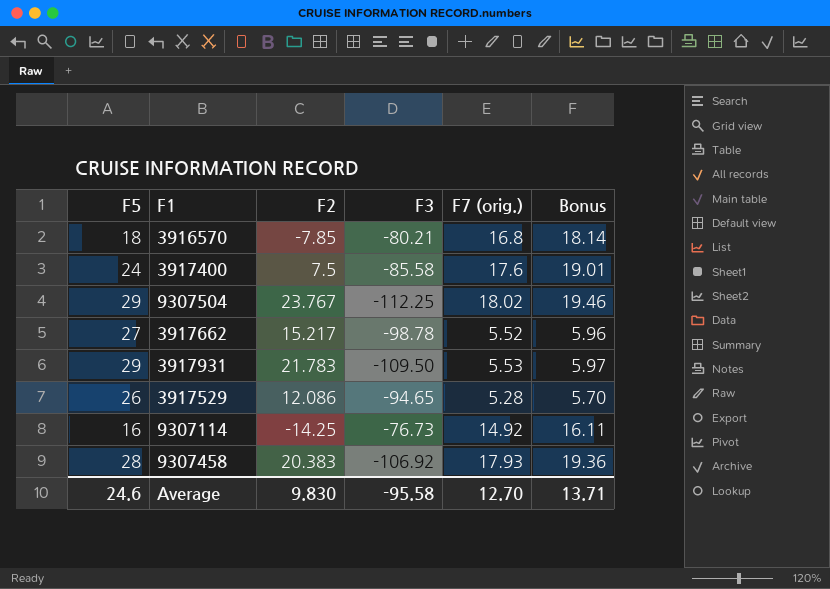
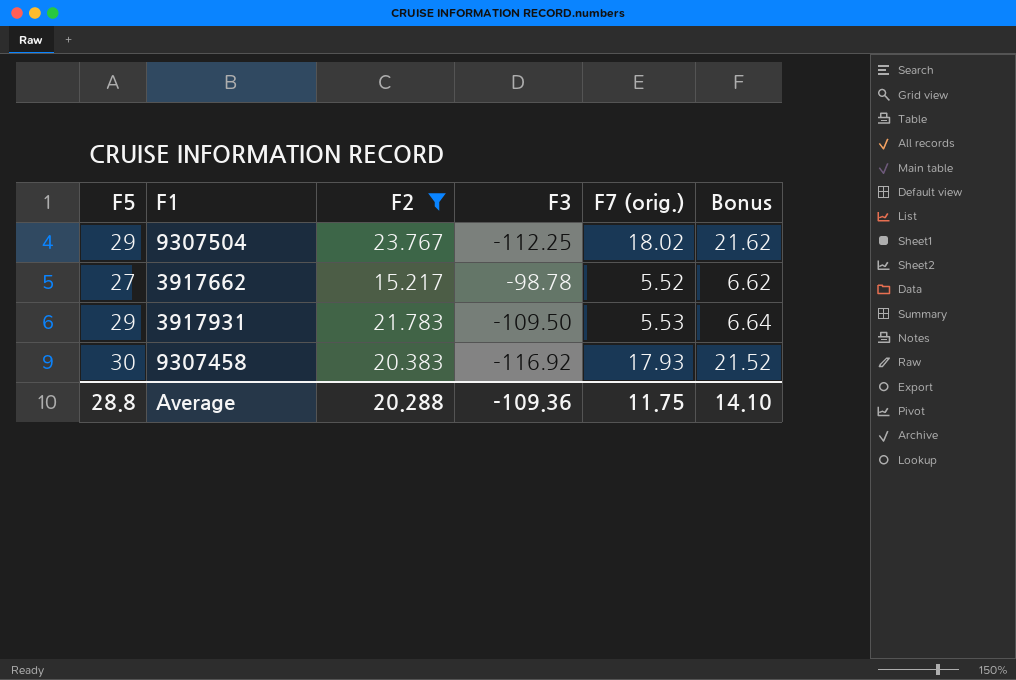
filter: none -> F2 >= 15.217
column Bonus | formula: [F7 (orig.)] * 1.08 -> [F7 (orig.)] * 1.2
9307458 | F5: 28 -> 30
9307458 | F3: -106.92 -> -116.92
Average | F5: 24.6 -> 28.8
Average | F2: 9.830 -> 20.288
Average | F3: -95.58 -> -109.36
Average | F7 (orig.): 12.70 -> 11.75
Average | Bonus: 13.71 -> 14.10

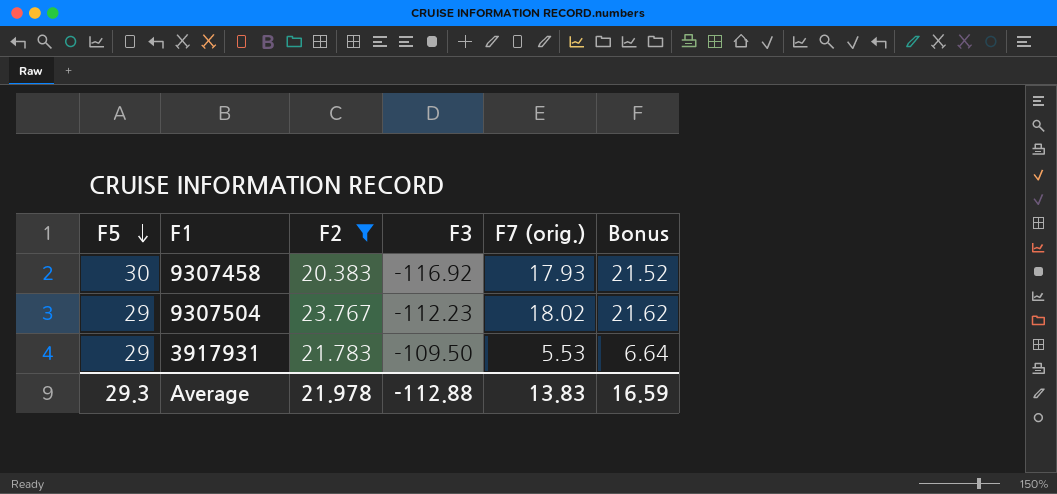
row order: none -> F5 descending
row 3917662: 27 | 15.217 | -98.78 | 5.52 | 6.62 -> none
9307504 | F3: -112.25 -> -112.23
Average | F5: 28.8 -> 29.3
Average | F2: 20.288 -> 21.978
Average | F3: -109.36 -> -112.88
Average | F7 (orig.): 11.75 -> 13.83
Average | Bonus: 14.10 -> 16.59

